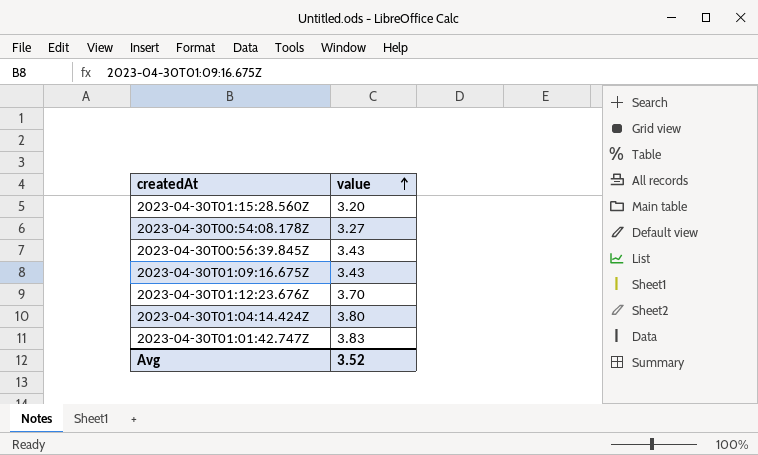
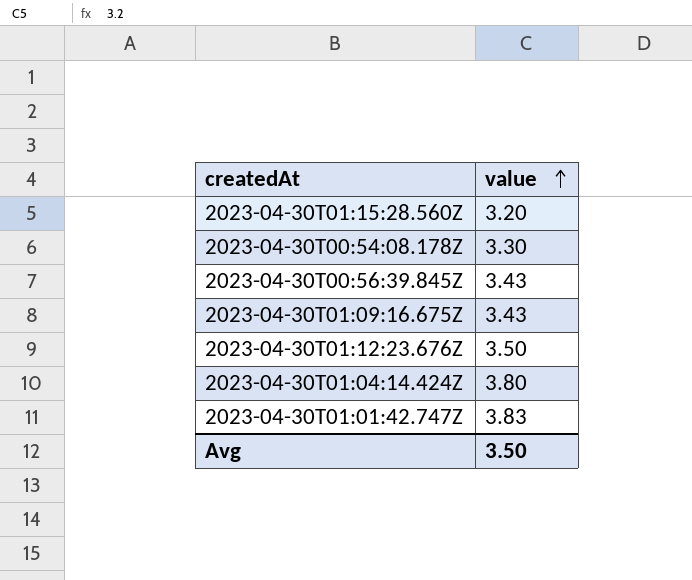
2023-04-30T00:54:08.178Z | value: 3.27 -> 3.30
2023-04-30T01:12:23.676Z | value: 3.70 -> 3.50
Avg | value: 3.52 -> 3.50

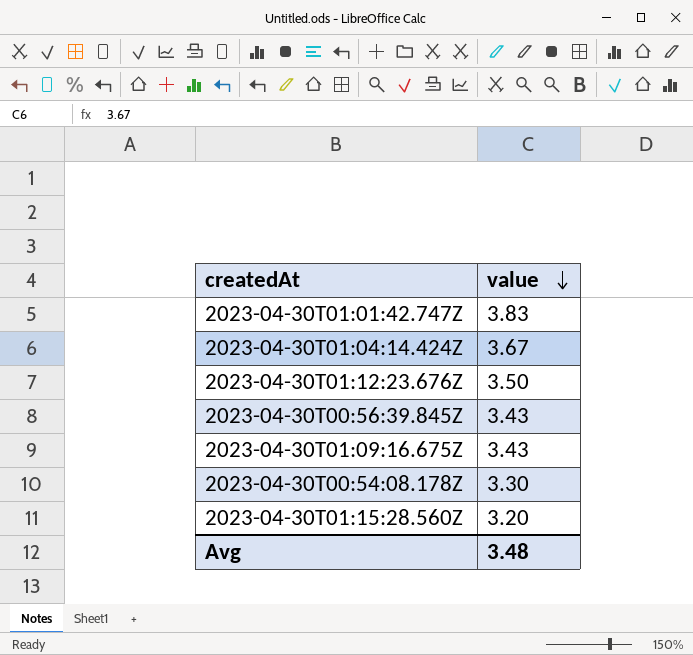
row order: value ascending -> value descending
2023-04-30T01:04:14.424Z | value: 3.80 -> 3.67
Avg | value: 3.50 -> 3.48

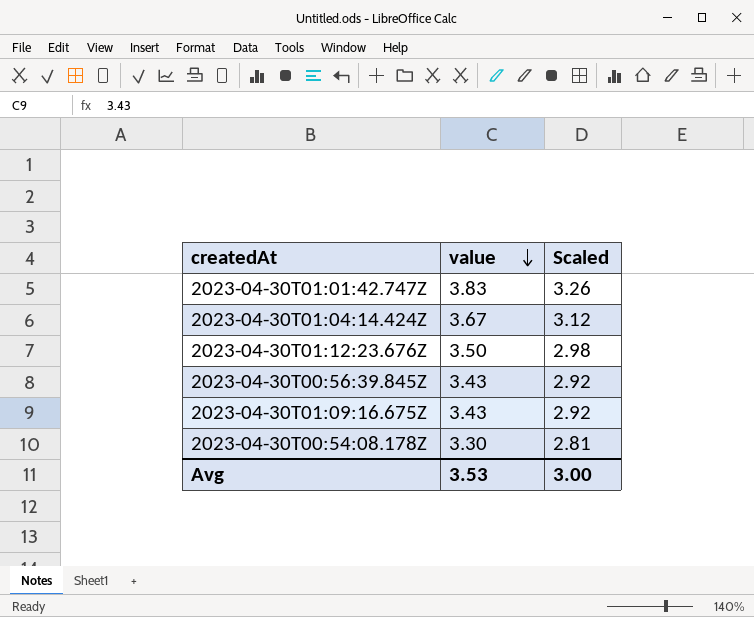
column Scaled | formula: none -> [value] * 0.85
row 2023-04-30T01:15:28.560Z: 3.20 -> none
Avg | value: 3.48 -> 3.53

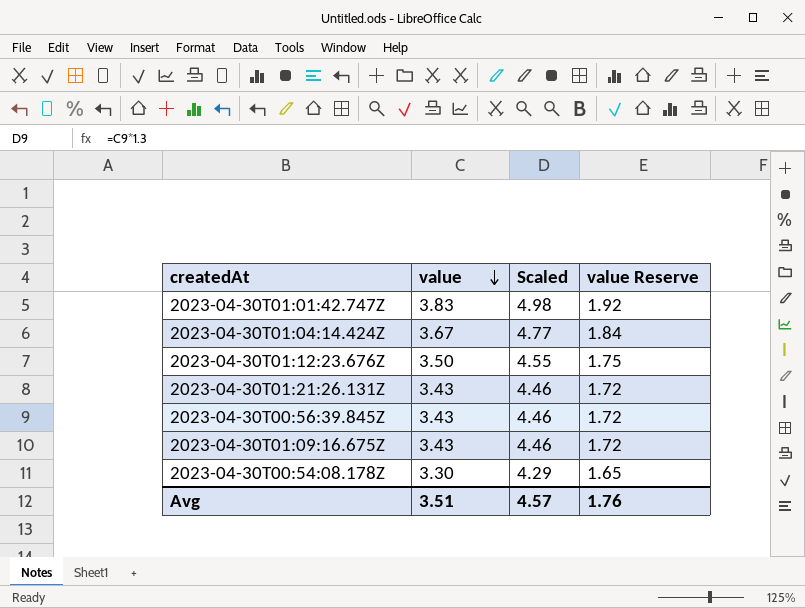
column Scaled | formula: [value] * 0.85 -> [value] * 1.3
column value Reserve | formula: none -> [value] * 0.5
row 2023-04-30T01:21:26.131Z: none -> 3.43 | 4.46 | 1.72
Avg | value: 3.53 -> 3.51
Avg | Scaled: 3.00 -> 4.57

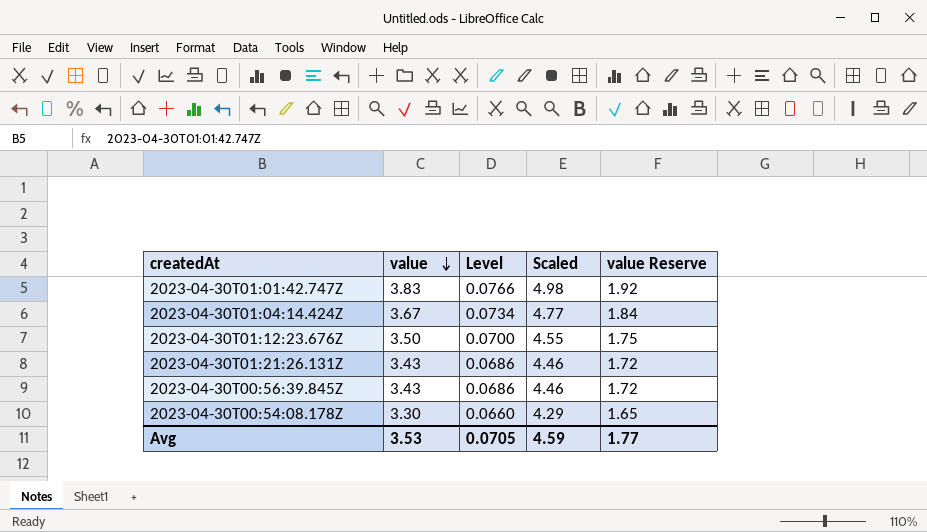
column Level | formula: none -> [value] * 0.02
row 2023-04-30T01:09:16.675Z: 3.43 | 4.46 | 1.72 -> none
Avg | value: 3.51 -> 3.53
Avg | Scaled: 4.57 -> 4.59
Avg | value Reserve: 1.76 -> 1.77

